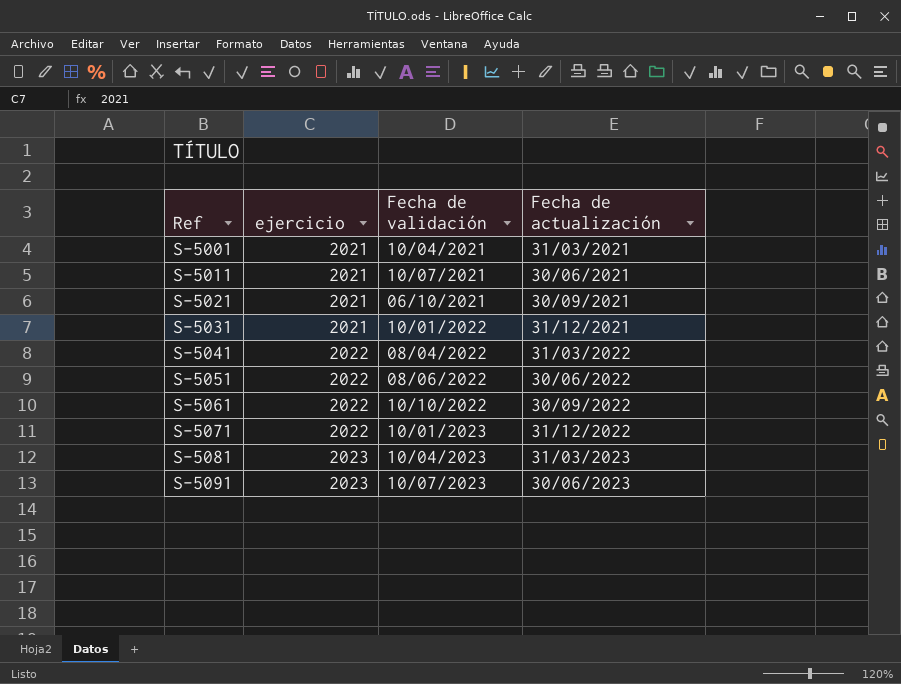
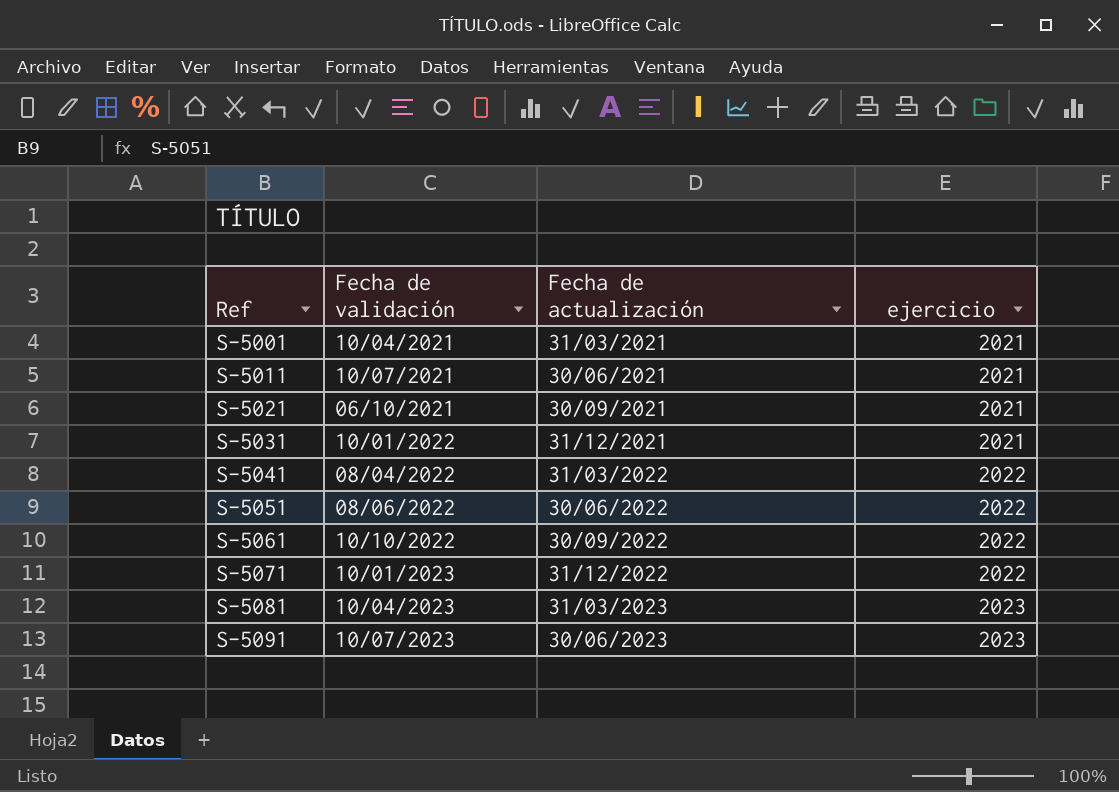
column ejercicio | position: 2 -> 4

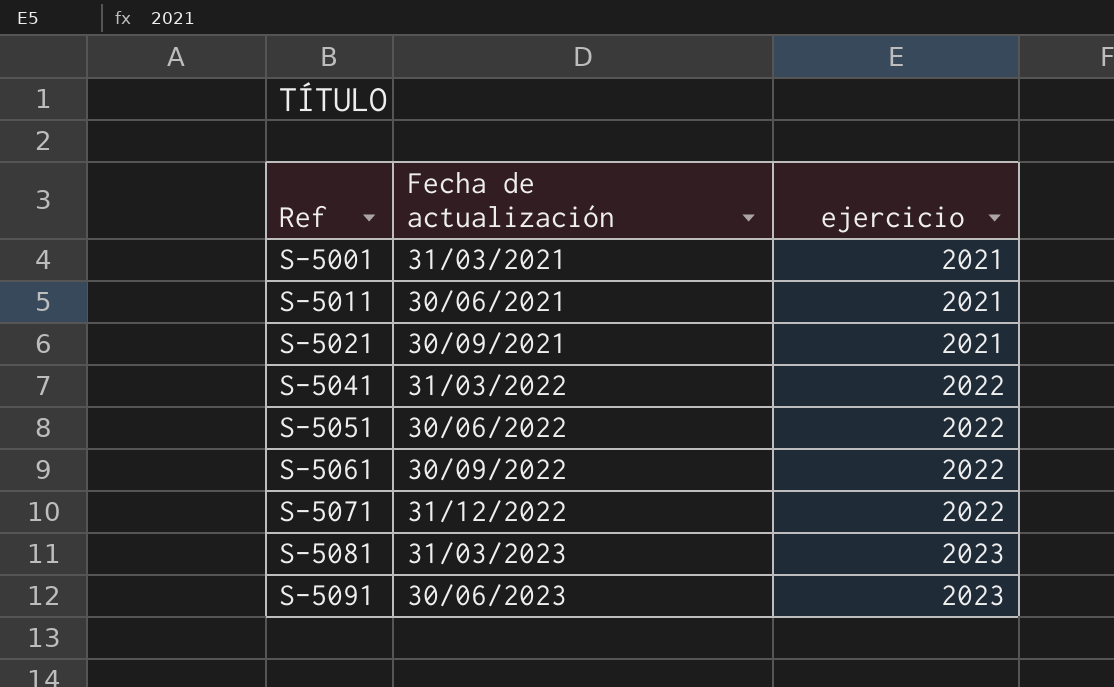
column Fecha de validación | position: 2 -> none
row S-5031: 10/01/2022 | 31/12/2021 | 2021 -> none

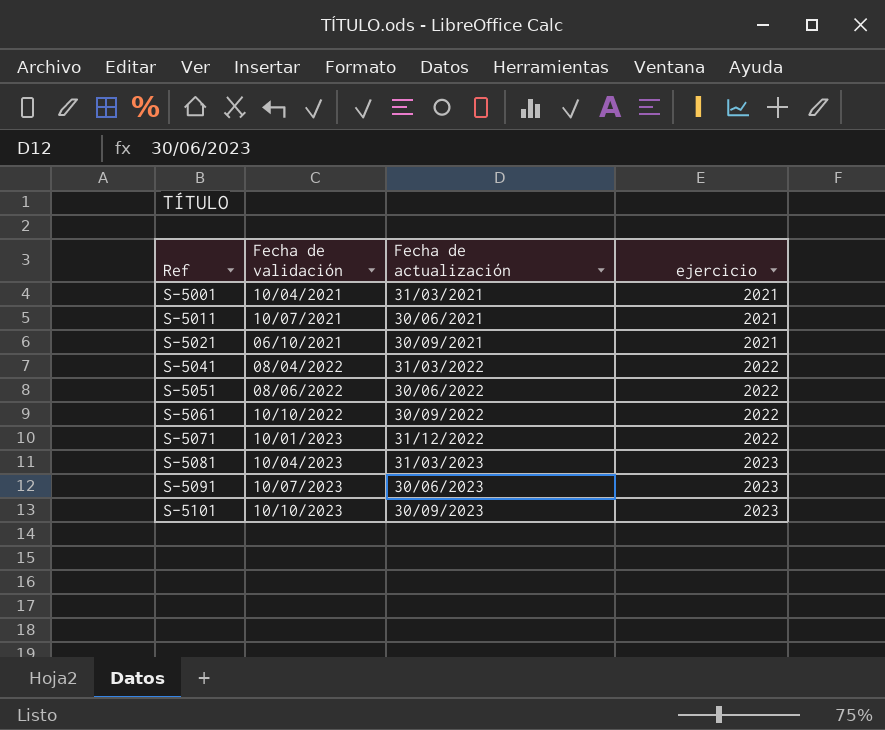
column Fecha de validación | position: none -> 2
row S-5101: none -> 10/10/2023 | 30/09/2023 | 2023

